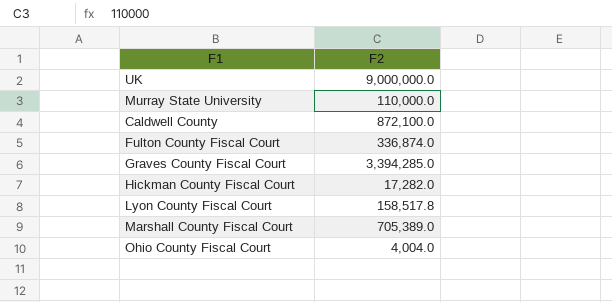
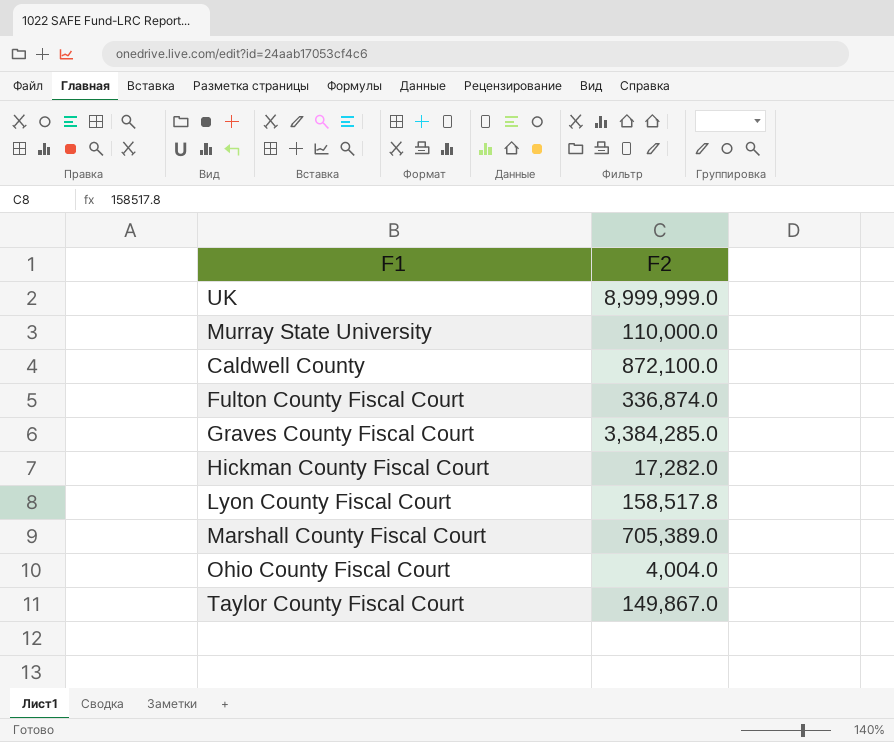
UK | F2: 9,000,000.0 -> 8,999,999.0
Graves County Fiscal Court | F2: 3,394,285.0 -> 3,384,285.0
row Taylor County Fiscal Court: none -> 149,867.0

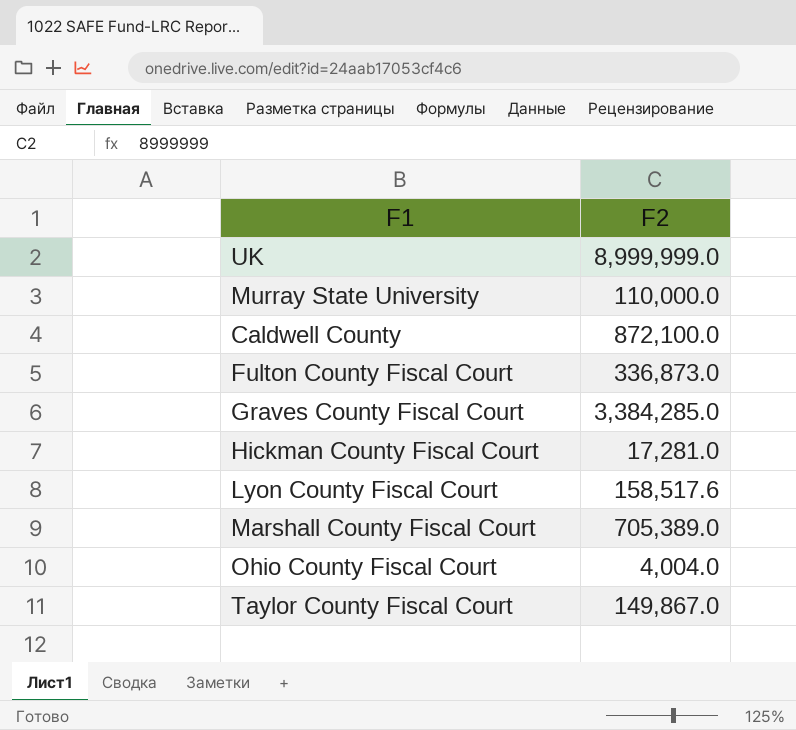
Fulton County Fiscal Court | F2: 336,874.0 -> 336,873.0
Hickman County Fiscal Court | F2: 17,282.0 -> 17,281.0
Lyon County Fiscal Court | F2: 158,517.8 -> 158,517.6

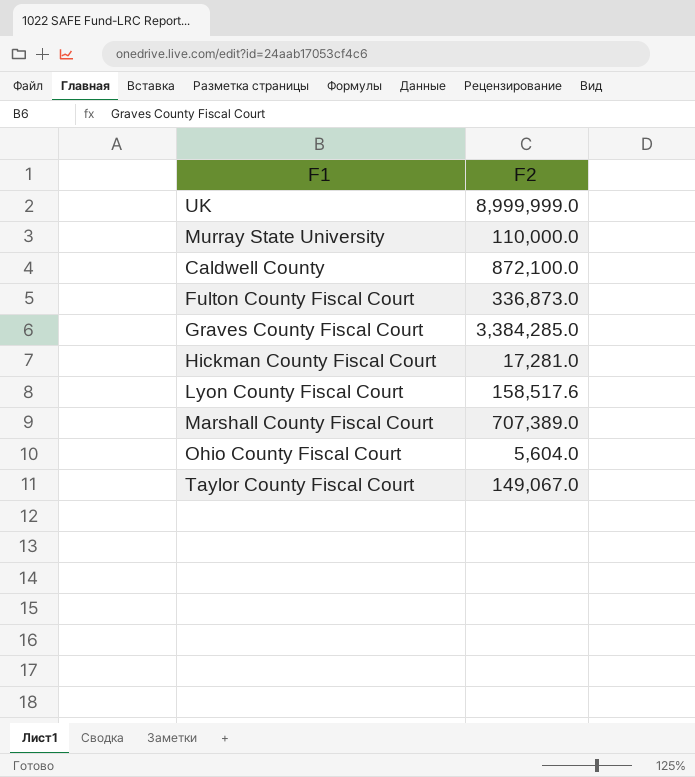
Marshall County Fiscal Court | F2: 705,389.0 -> 707,389.0
Ohio County Fiscal Court | F2: 4,004.0 -> 5,604.0
Taylor County Fiscal Court | F2: 149,867.0 -> 149,067.0

